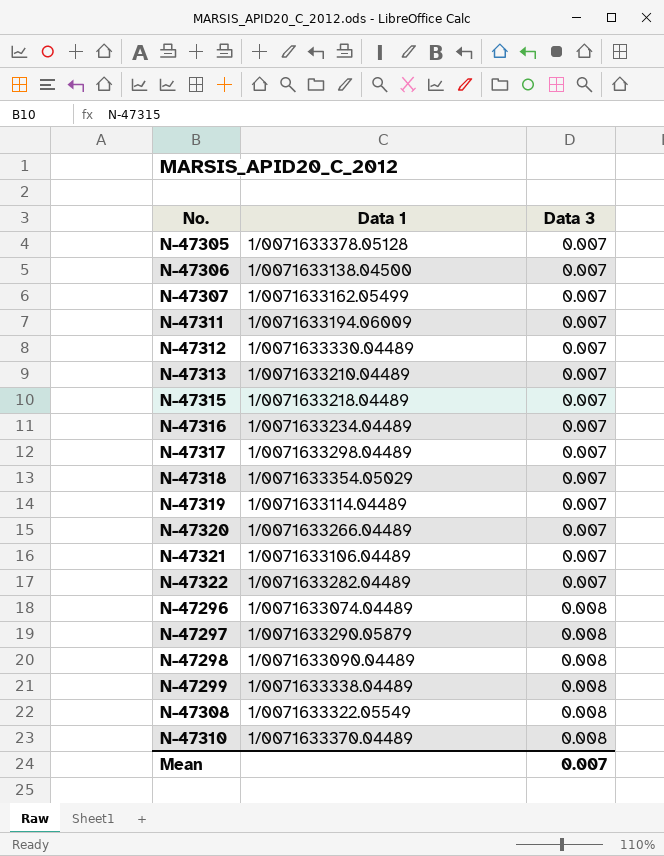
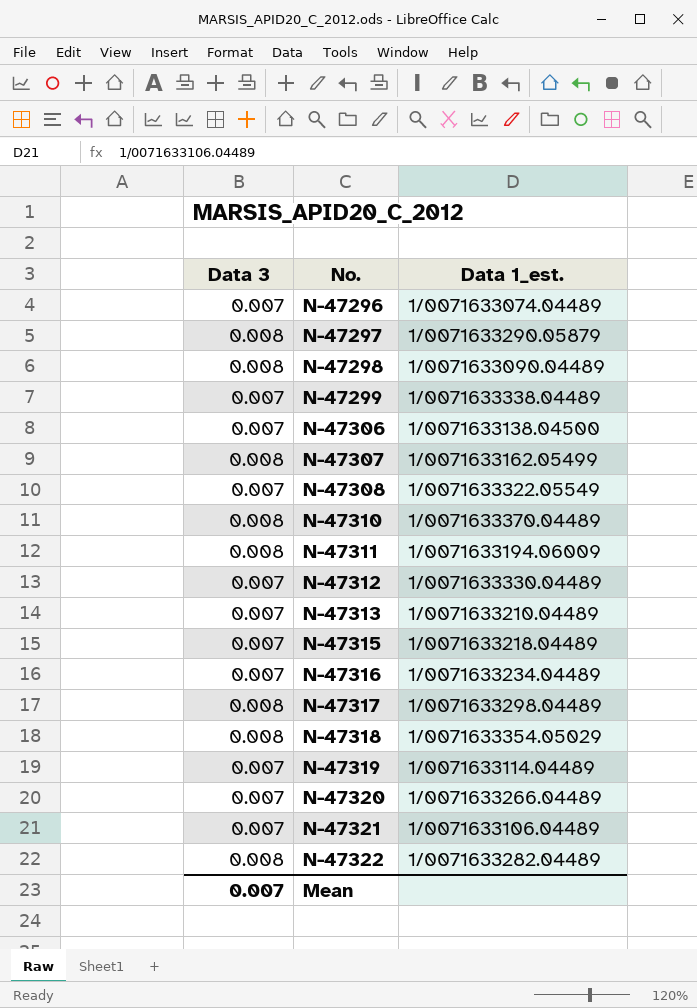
row order: Data 3 ascending -> No. ascending
column Data 3 | position: 3 -> 1
column name: Data 1 -> Data 1_est.
row N-47305: 1/0071633378.05128 | 0.007 -> none
N-47296 | Data 3: 0.008 -> 0.007
N-47299 | Data 3: 0.008 -> 0.007
N-47307 | Data 3: 0.007 -> 0.008
N-47308 | Data 3: 0.008 -> 0.007
N-47311 | Data 3: 0.007 -> 0.008
N-47317 | Data 3: 0.007 -> 0.008
N-47318 | Data 3: 0.007 -> 0.008
N-47322 | Data 3: 0.007 -> 0.008

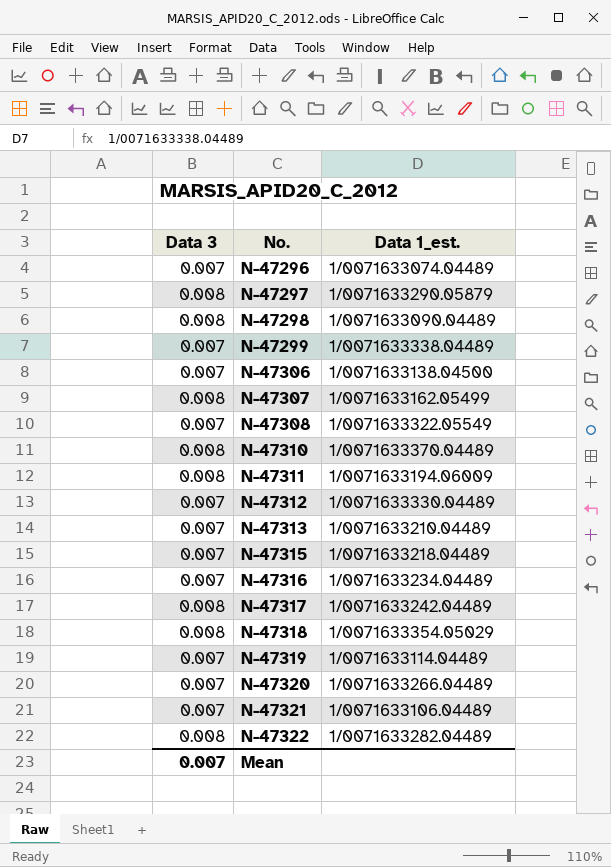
N-47317 | Data 1_est.: 1/0071633298.04489 -> 1/0071633242.04489

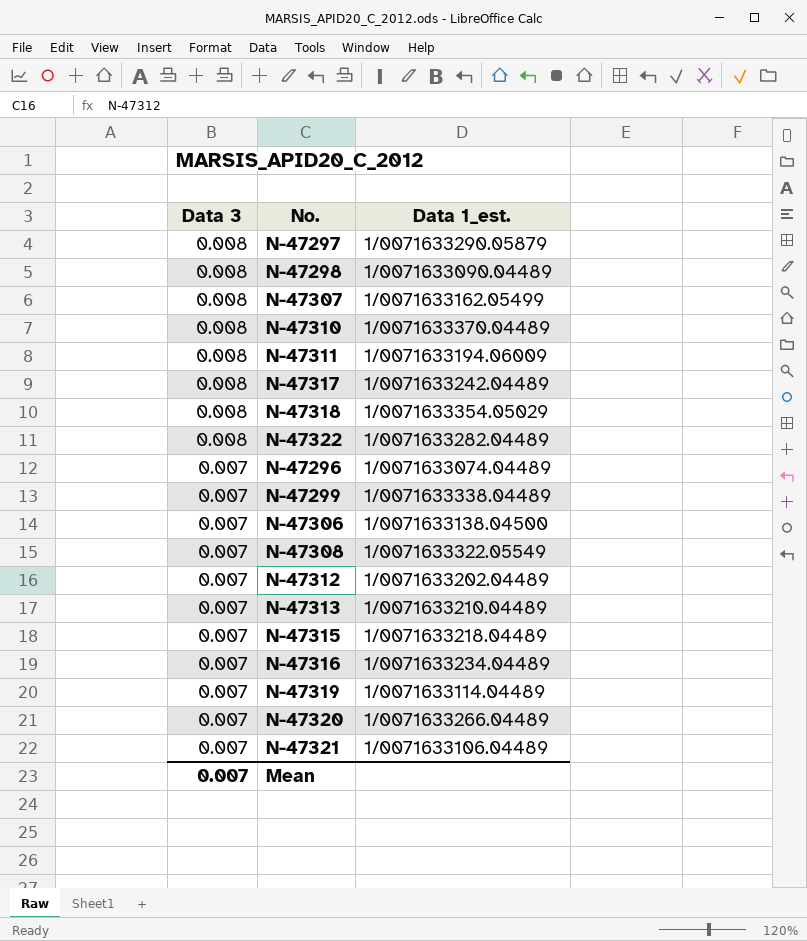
row order: No. ascending -> Data 3 descending
N-47312 | Data 1_est.: 1/0071633330.04489 -> 1/0071633202.04489

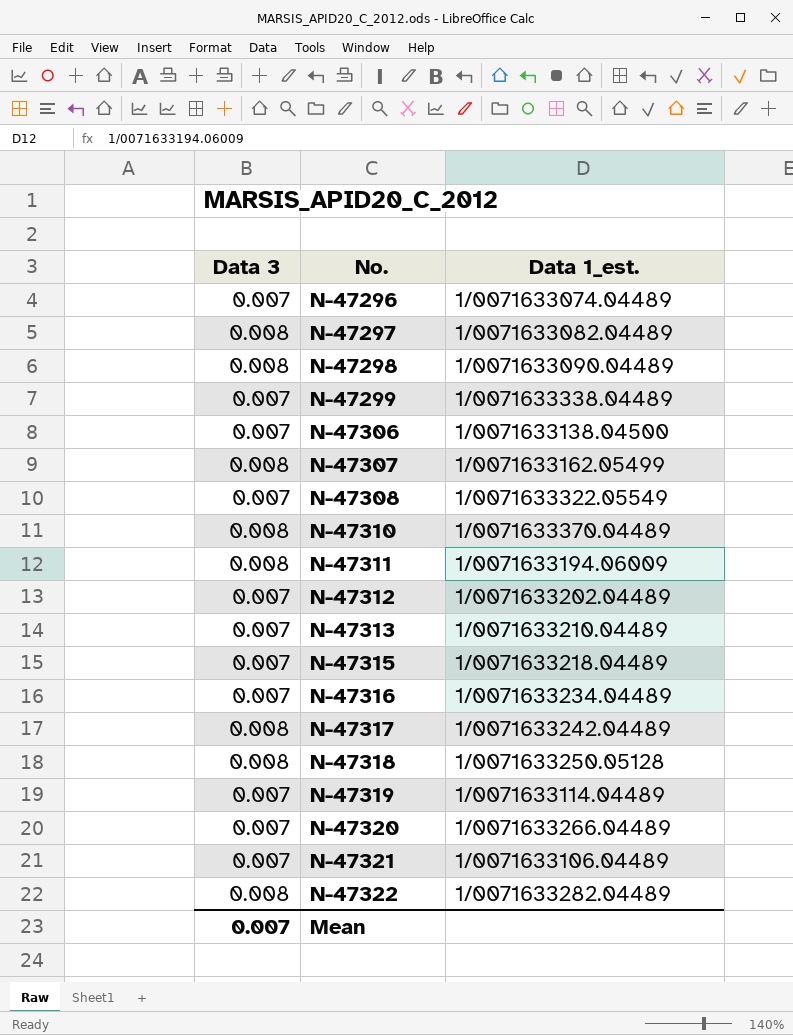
row order: Data 3 descending -> No. ascending
N-47297 | Data 1_est.: 1/0071633290.05879 -> 1/0071633082.04489
N-47318 | Data 1_est.: 1/0071633354.05029 -> 1/0071633250.05128

